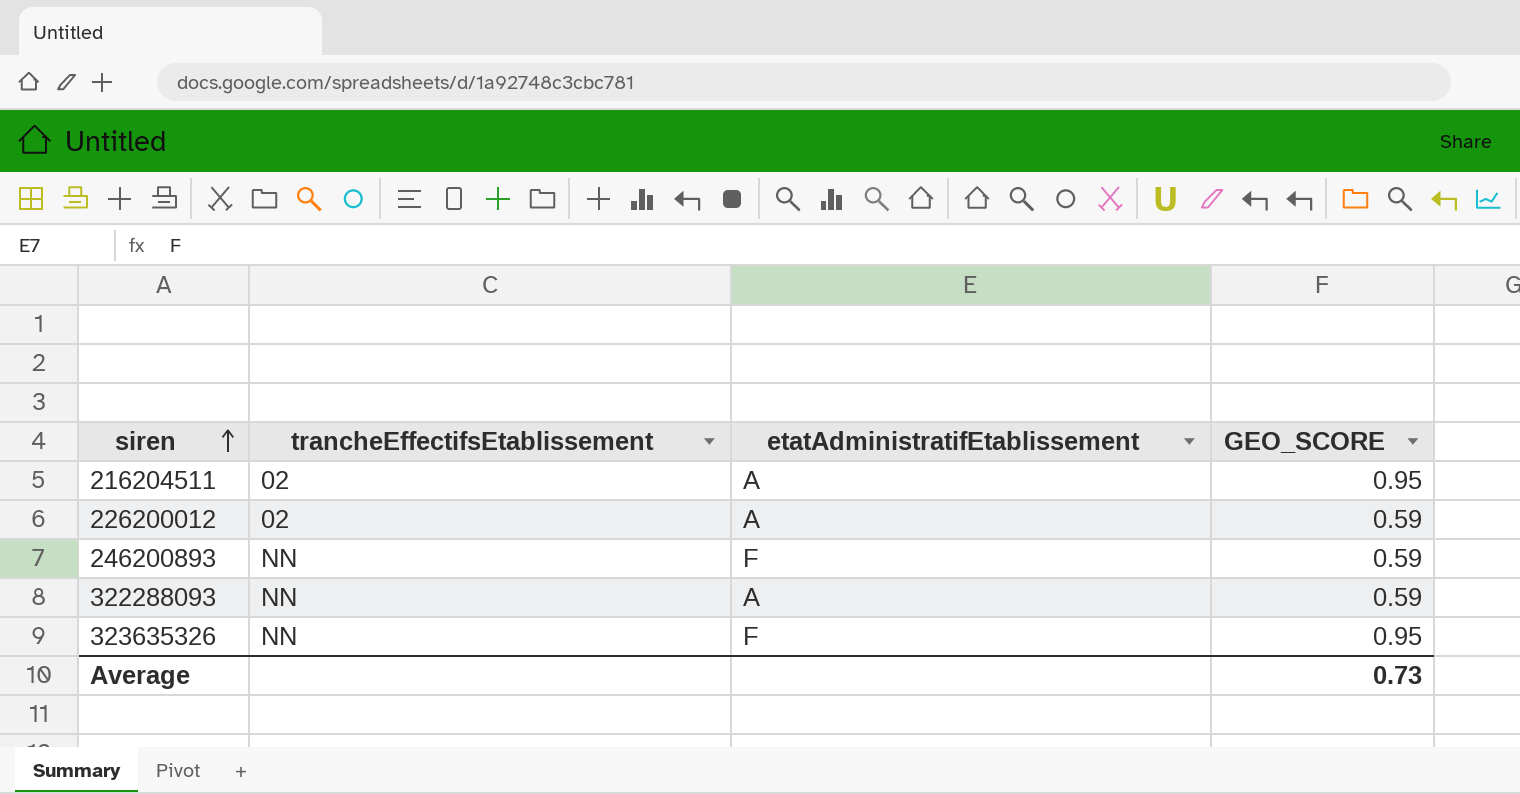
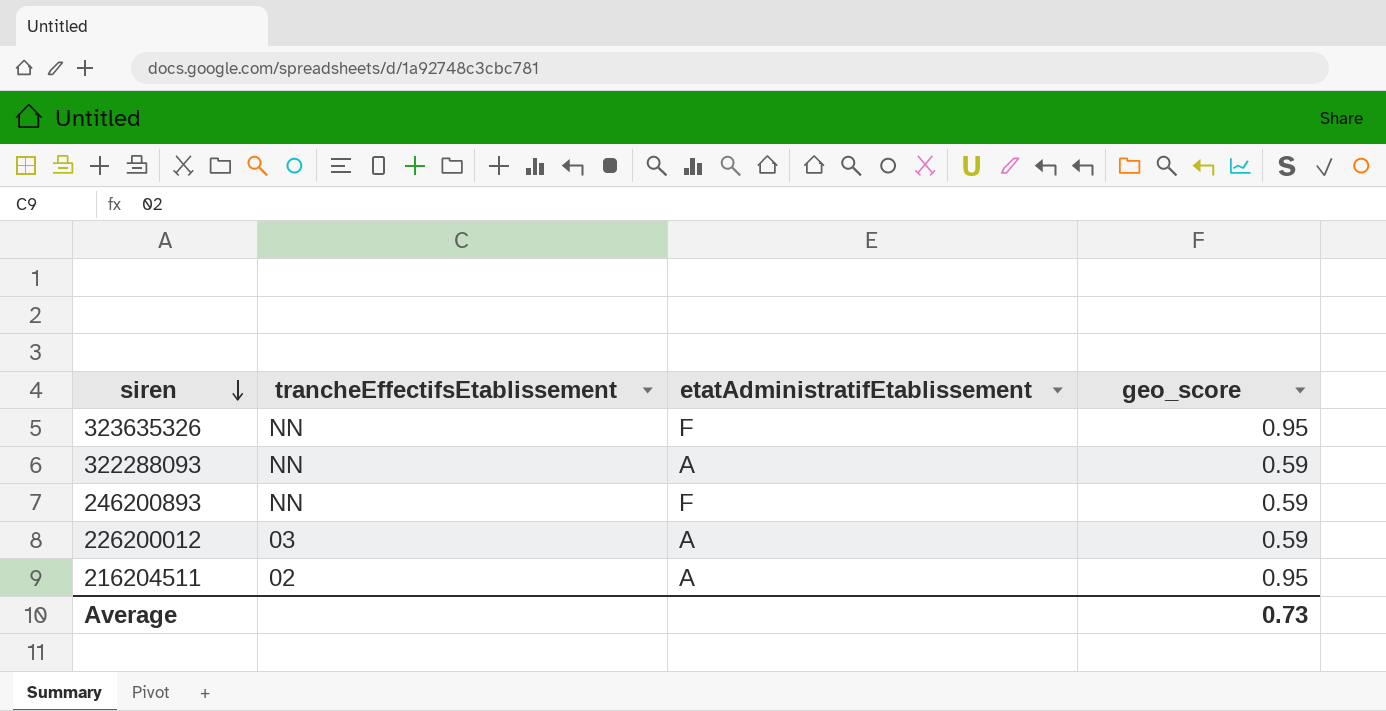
row order: siren ascending -> siren descending
column name: GEO_SCORE -> geo_score
226200012 | trancheEffectifsEtablissement: 02 -> 03

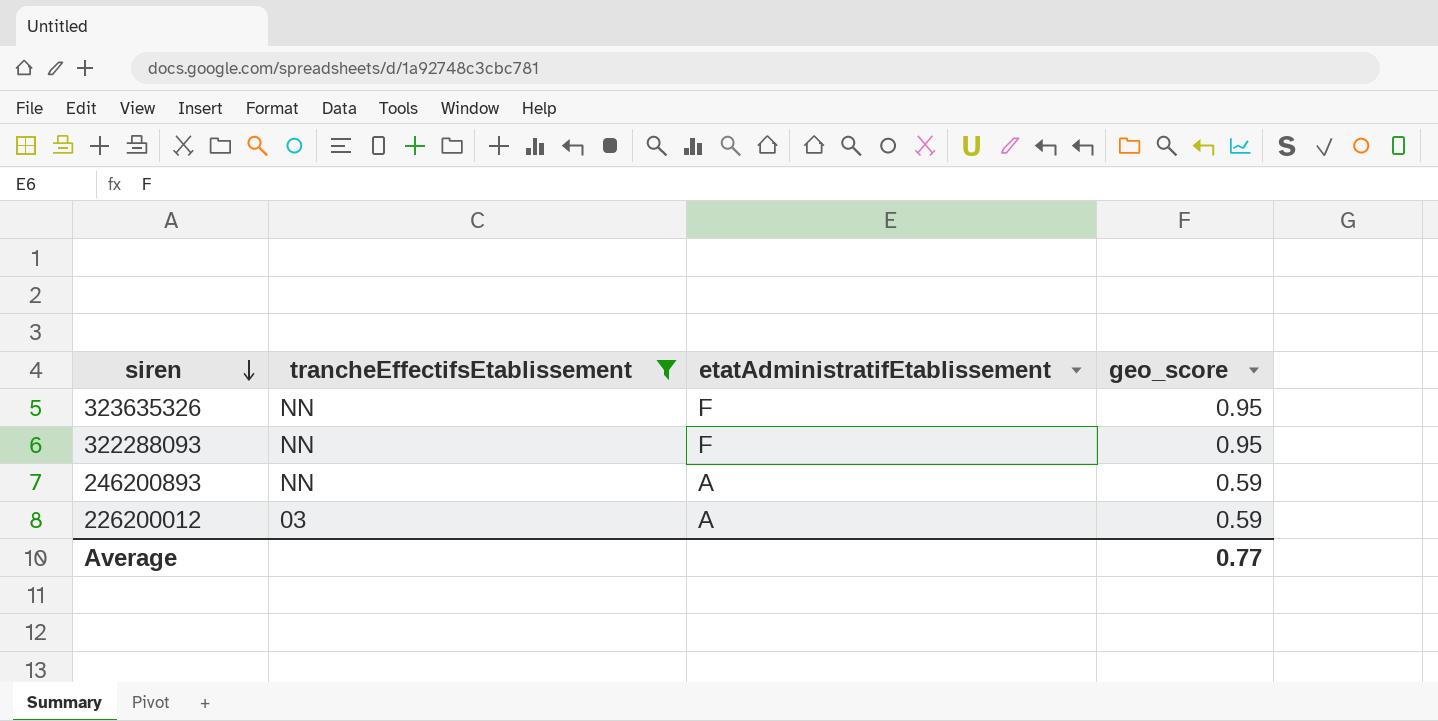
filter: none -> trancheEffectifsEtablissement != 02
322288093 | etatAdministratifEtablissement: A -> F
322288093 | geo_score: 0.59 -> 0.95
246200893 | etatAdministratifEtablissement: F -> A
Average | geo_score: 0.73 -> 0.77

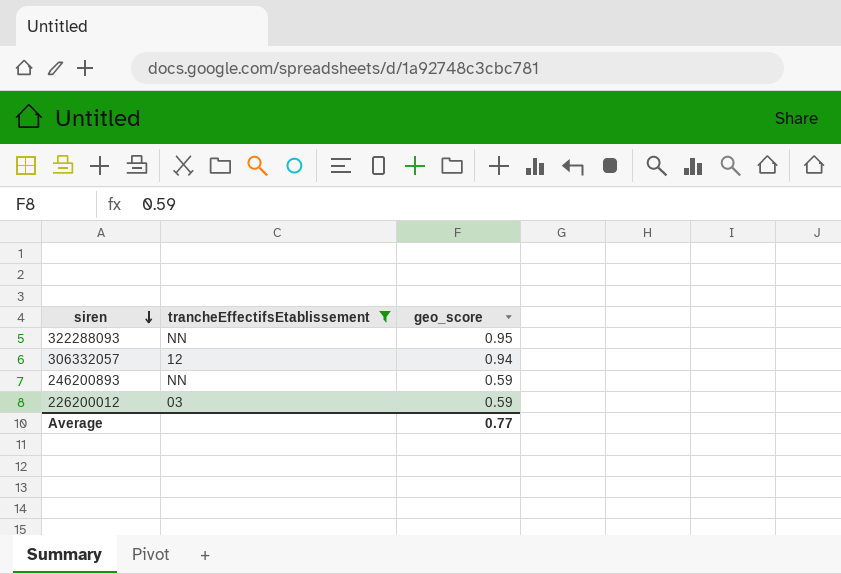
column etatAdministratifEtablissement | position: 3 -> none
row 323635326: NN | F | 0.95 -> none
row 306332057: none -> 12 | 0.94

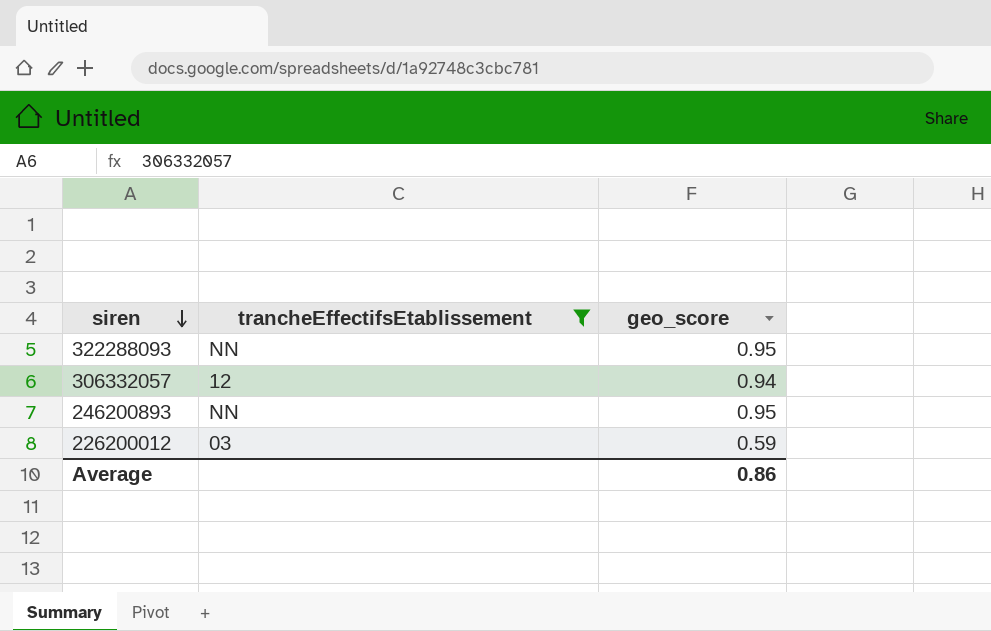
246200893 | geo_score: 0.59 -> 0.95
Average | geo_score: 0.77 -> 0.86

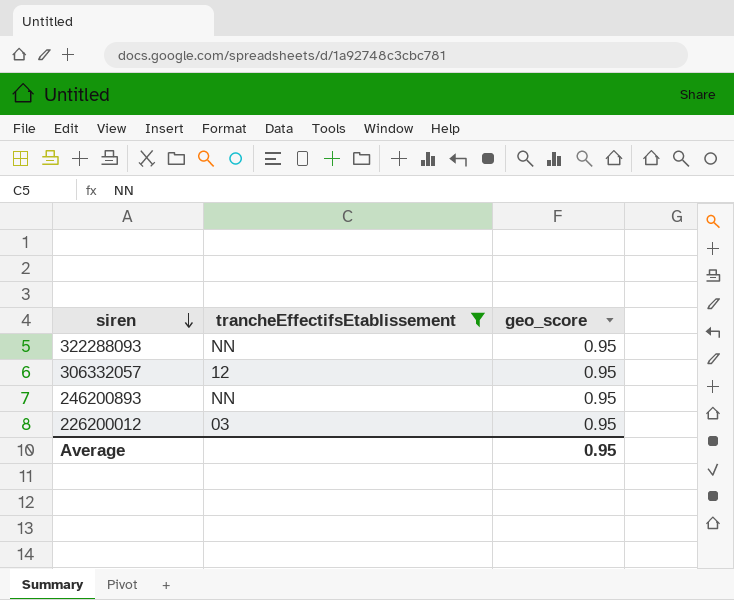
306332057 | geo_score: 0.94 -> 0.95
226200012 | geo_score: 0.59 -> 0.95
Average | geo_score: 0.86 -> 0.95

